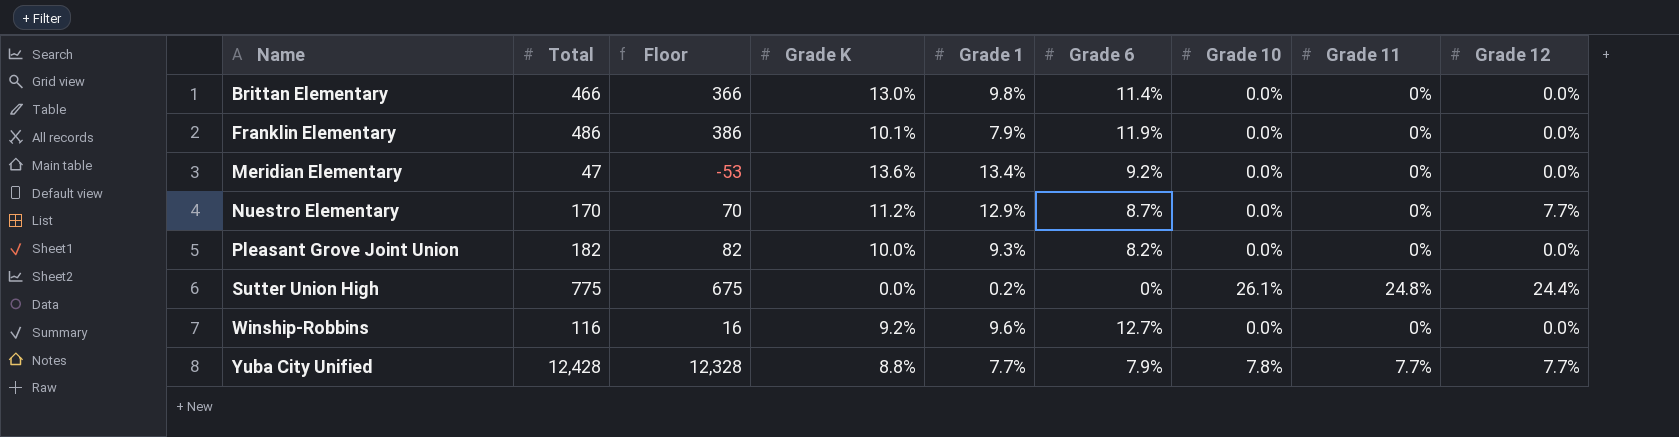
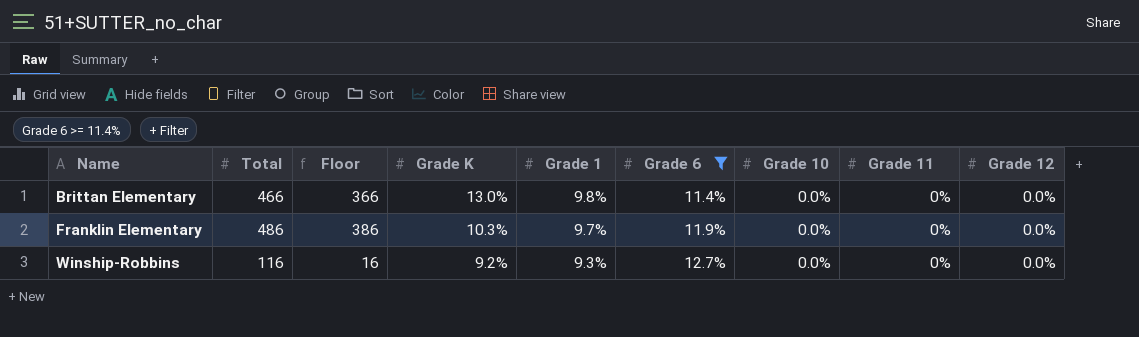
filter: none -> Grade 6 >= 11.4%
Franklin Elementary | Grade K: 10.1% -> 10.3%
Franklin Elementary | Grade 1: 7.9% -> 9.7%
Winship-Robbins | Grade 1: 9.6% -> 9.3%

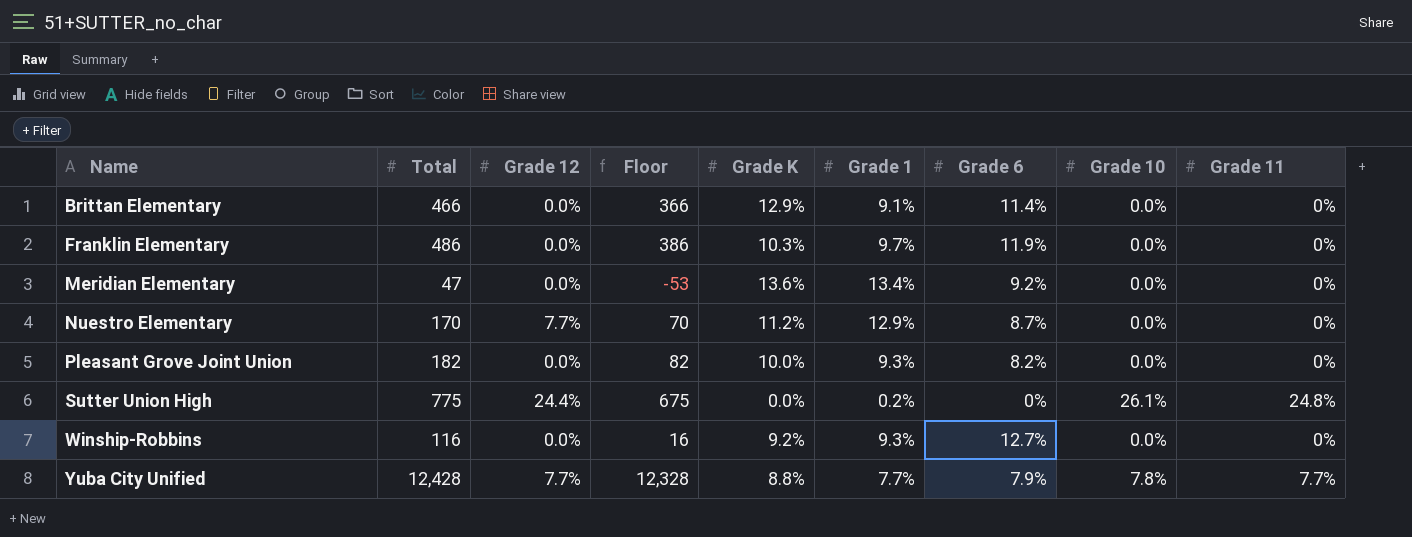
filter: Grade 6 >= 11.4% -> none
column Grade 12 | position: 9 -> 3
Brittan Elementary | Grade K: 13.0% -> 12.9%
Brittan Elementary | Grade 1: 9.8% -> 9.1%

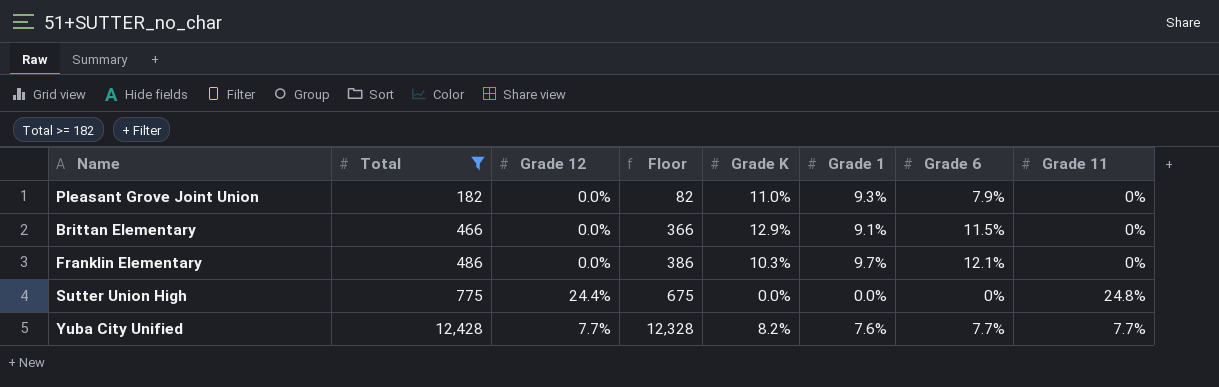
filter: none -> Total >= 182
row order: Name ascending -> Total ascending
column Grade 10 | position: 8 -> none
Pleasant Grove Joint Union | Grade K: 10.0% -> 11.0%
Pleasant Grove Joint Union | Grade 6: 8.2% -> 7.9%
Brittan Elementary | Grade 6: 11.4% -> 11.5%
Franklin Elementary | Grade 6: 11.9% -> 12.1%
Sutter Union High | Grade 1: 0.2% -> 0.0%
Yuba City Unified | Grade K: 8.8% -> 8.2%
Yuba City Unified | Grade 1: 7.7% -> 7.6%
Yuba City Unified | Grade 6: 7.9% -> 7.7%

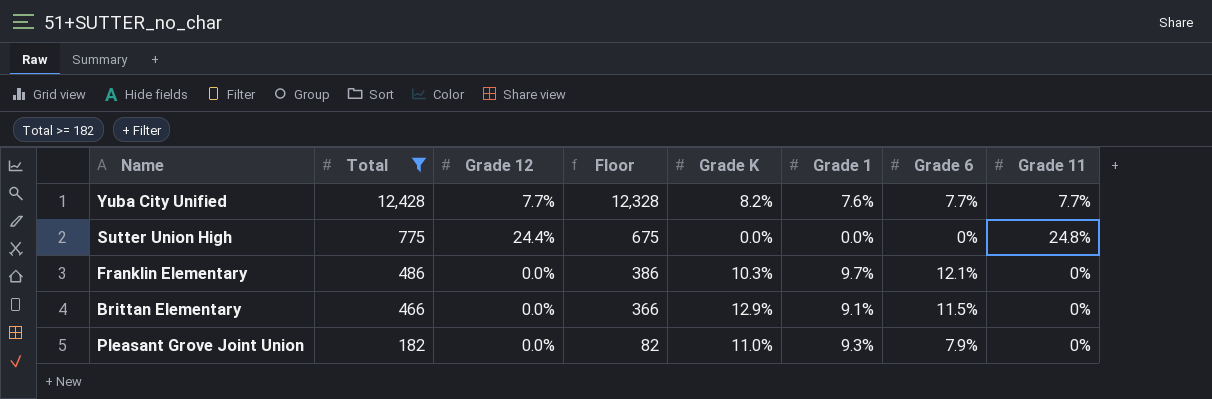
row order: Total ascending -> Total descending

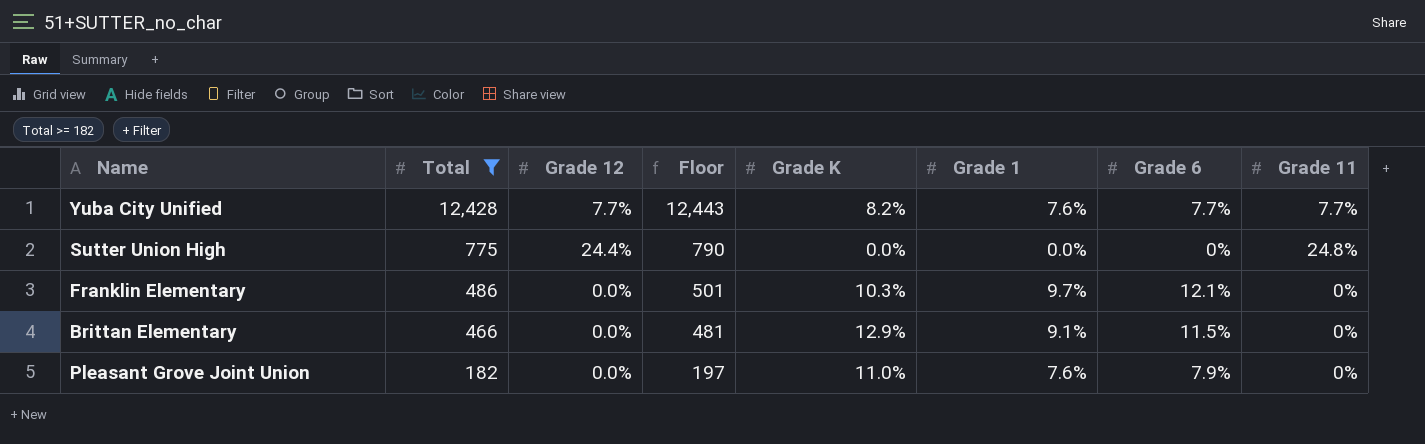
column Floor | formula: [Total] - 100 -> [Total] + 15
Pleasant Grove Joint Union | Grade 1: 9.3% -> 7.6%

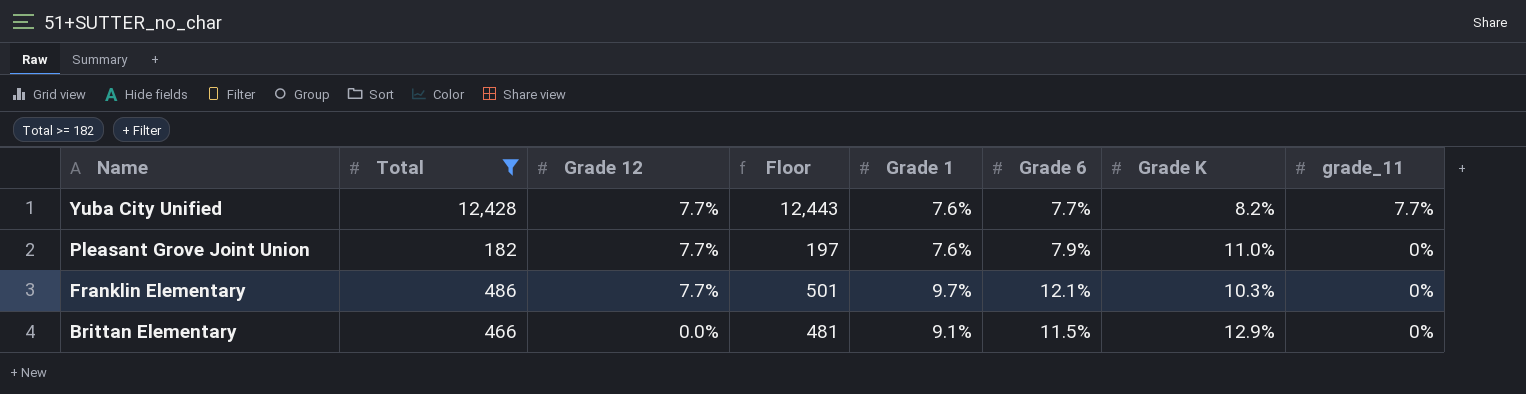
row order: Total descending -> Name descending
column Grade K | position: 5 -> 7
column name: Grade 11 -> grade_11
row Sutter Union High: 775 | 24.4% | 790 | 0.0% | 0.0% | 0% | 24.8% -> none
Pleasant Grove Joint Union | Grade 12: 0.0% -> 7.7%
Franklin Elementary | Grade 12: 0.0% -> 7.7%

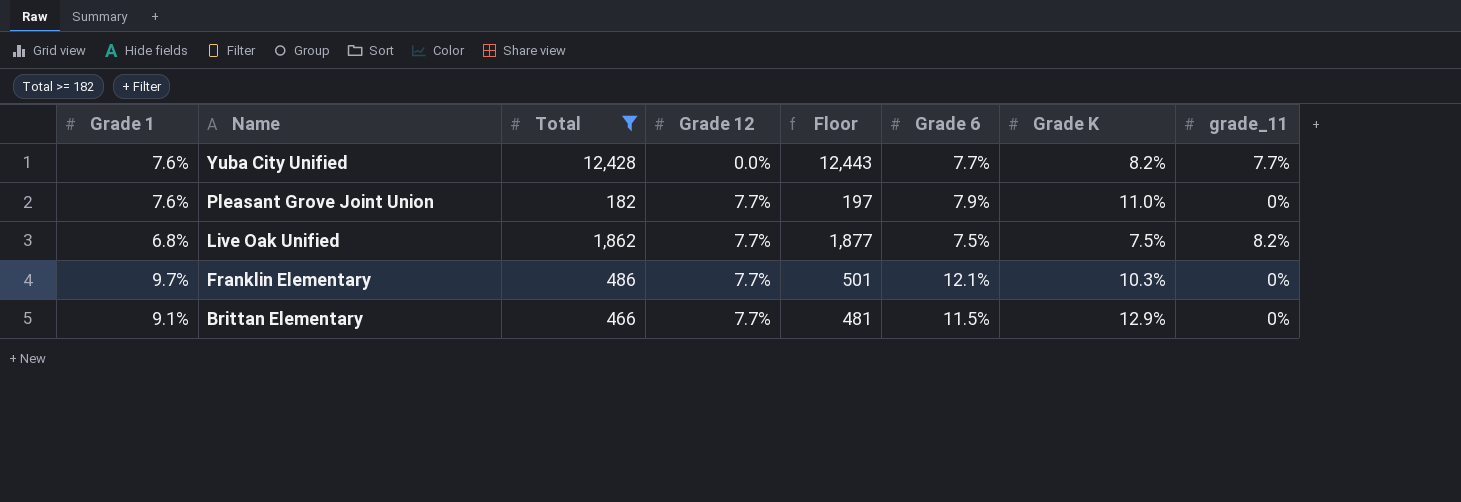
column Grade 1 | position: 5 -> 1
Yuba City Unified | Grade 12: 7.7% -> 0.0%
row Live Oak Unified: none -> 6.8% | 1,862 | 7.7% | 1,877 | 7.5% | 7.5% | 8.2%
Brittan Elementary | Grade 12: 0.0% -> 7.7%

